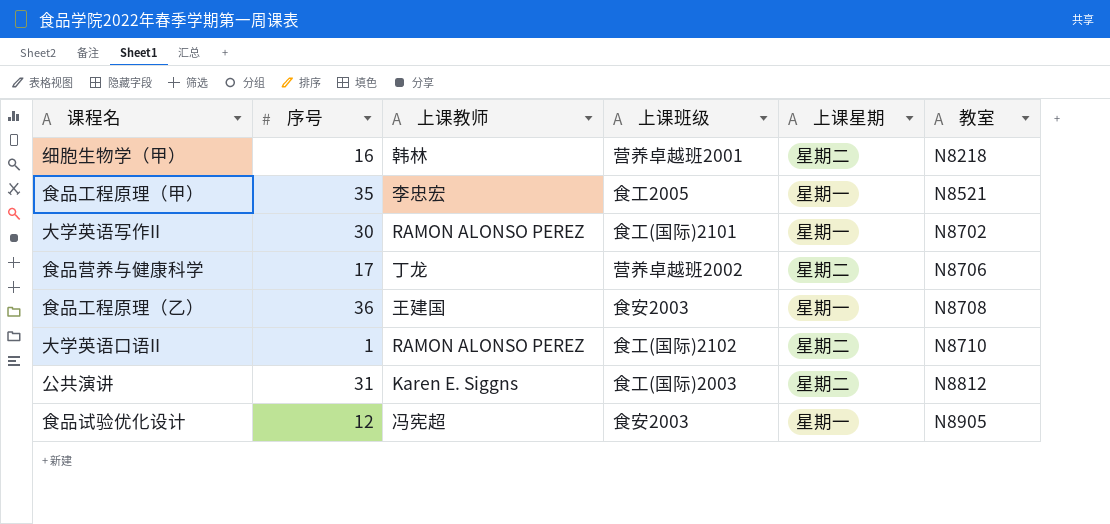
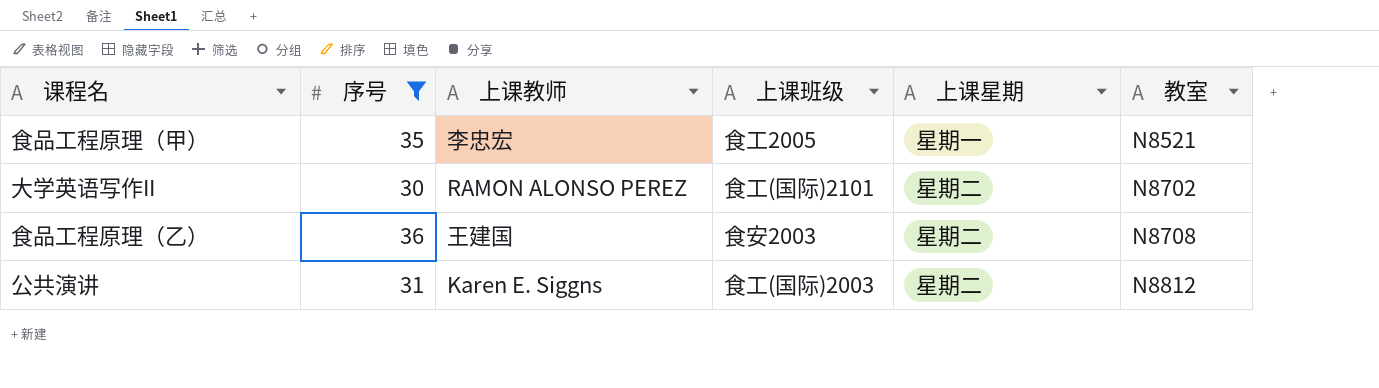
filter: none -> 序号 >= 30
大学英语写作II | 上课星期: 星期一 -> 星期二
食品工程原理（乙） | 上课星期: 星期一 -> 星期二

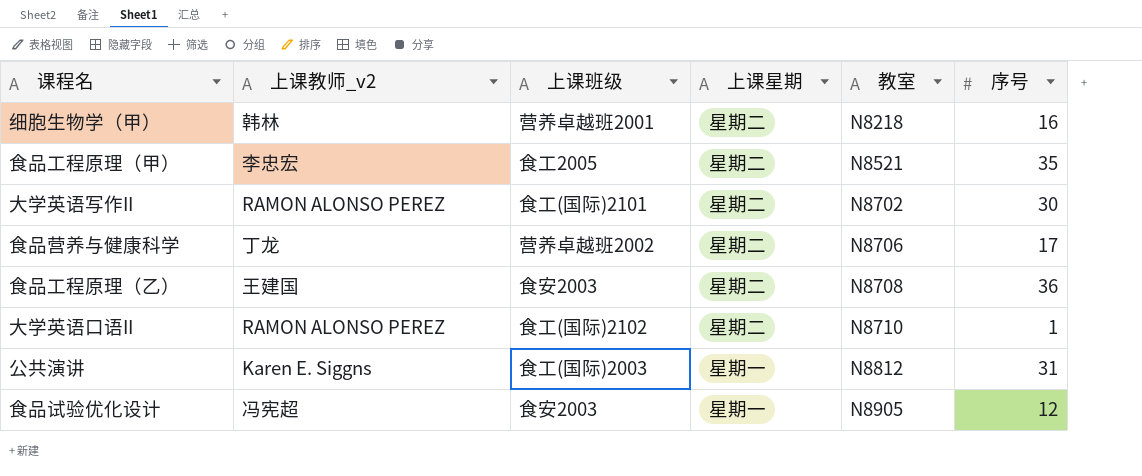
filter: 序号 >= 30 -> none
column name: 上课教师 -> 上课教师_v2
column 序号 | position: 2 -> 6
食品工程原理（甲） | 上课星期: 星期一 -> 星期二
公共演讲 | 上课星期: 星期二 -> 星期一

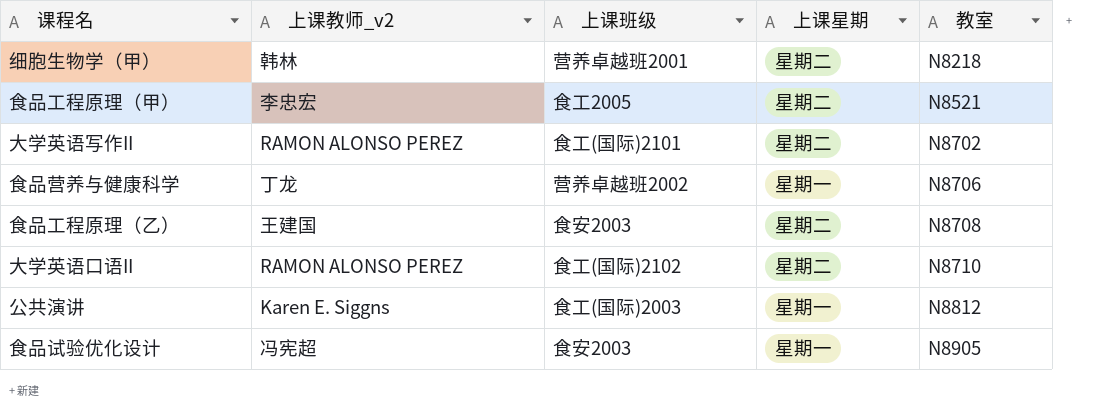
column 序号 | position: 6 -> none
食品营养与健康科学 | 上课星期: 星期二 -> 星期一

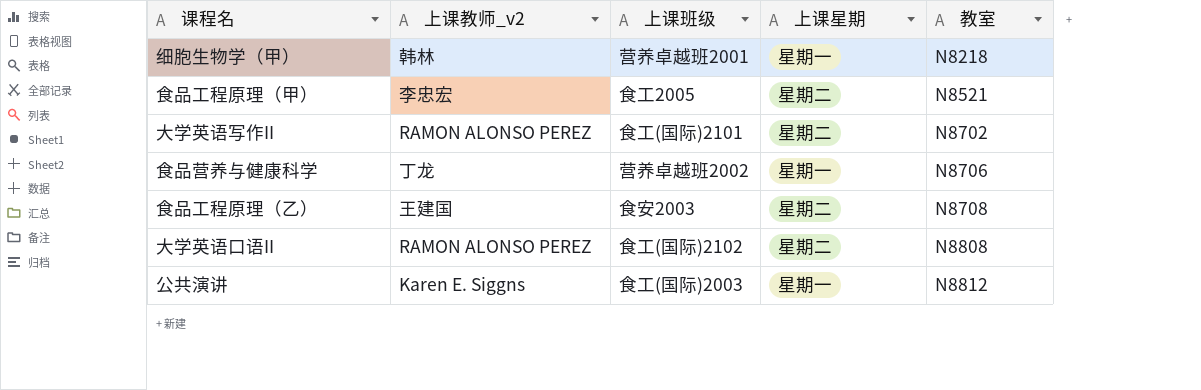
row 食品试验优化设计: 冯宪超 | 食安2003 | 星期一 | N8905 -> none
细胞生物学（甲） | 上课星期: 星期二 -> 星期一
大学英语口语II | 教室: N8710 -> N8808

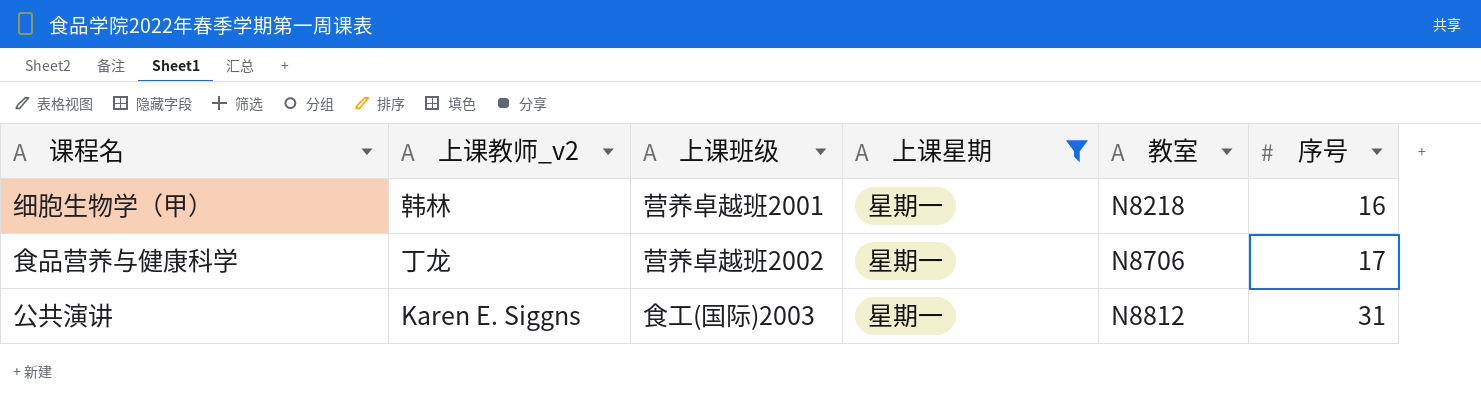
filter: none -> 上课星期 = 星期一
column 序号 | position: none -> 6

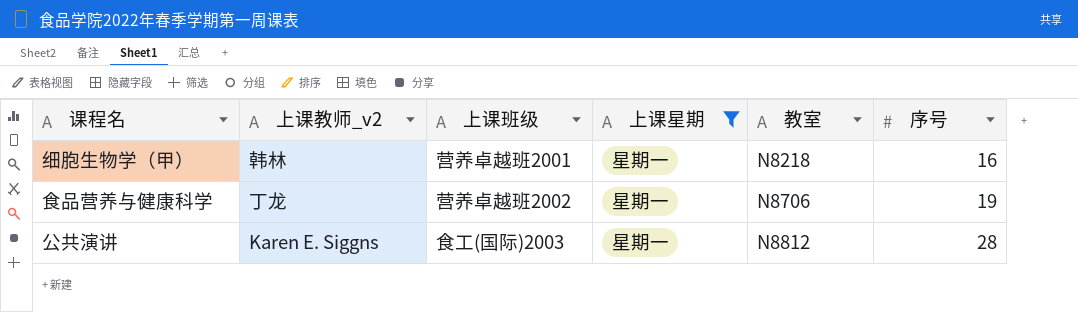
食品营养与健康科学 | 序号: 17 -> 19
公共演讲 | 序号: 31 -> 28

